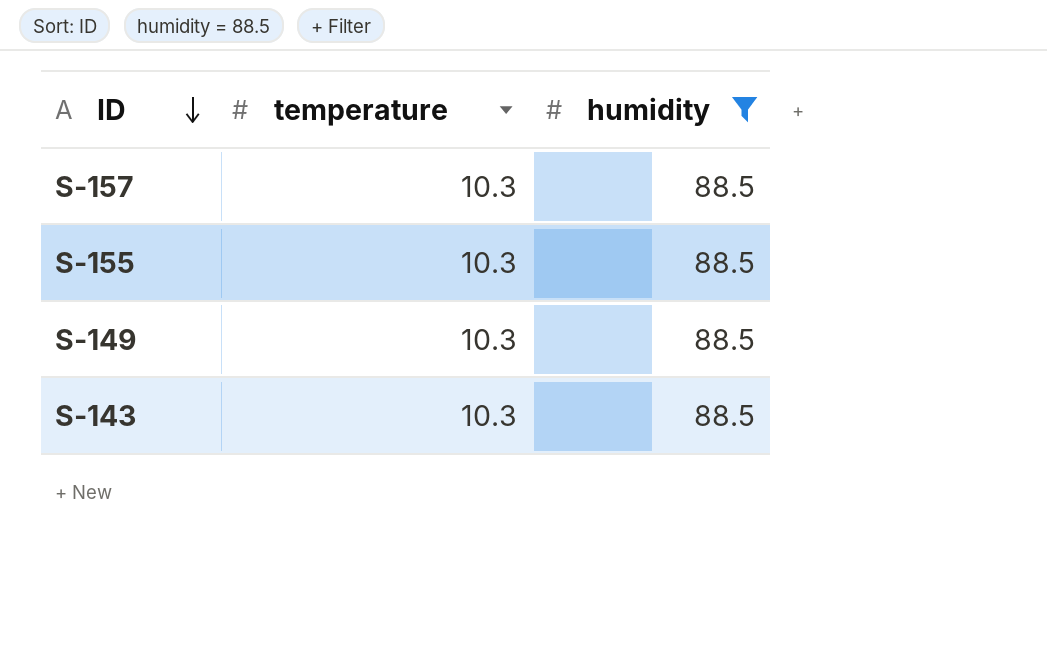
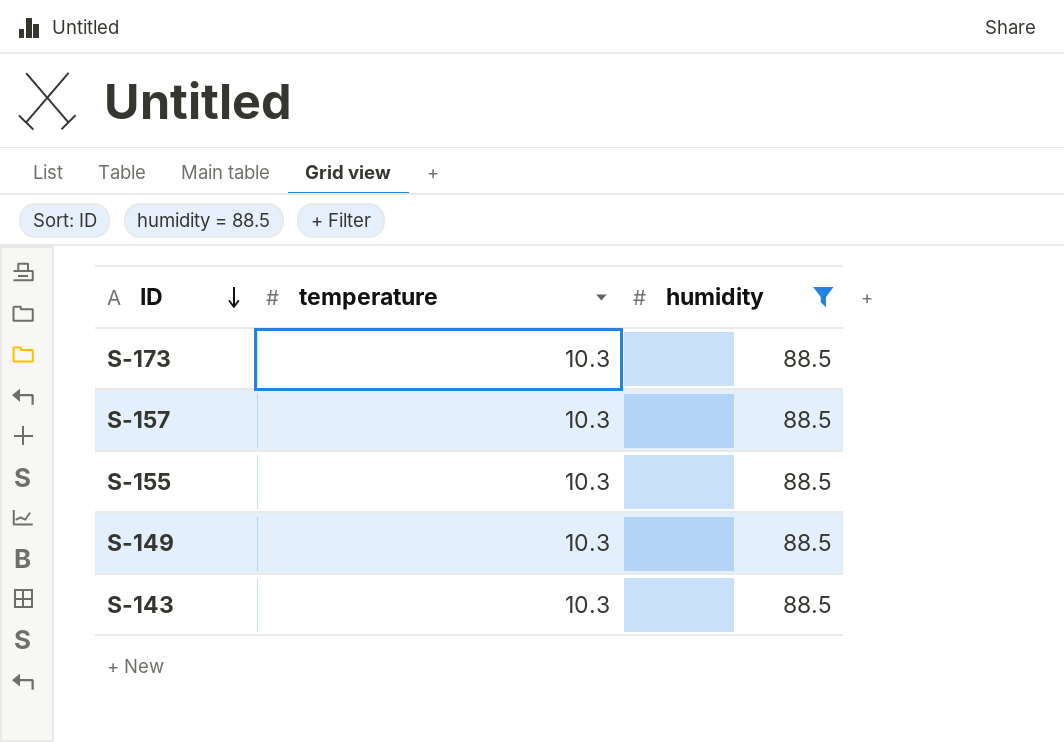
row S-173: none -> 10.3 | 88.5

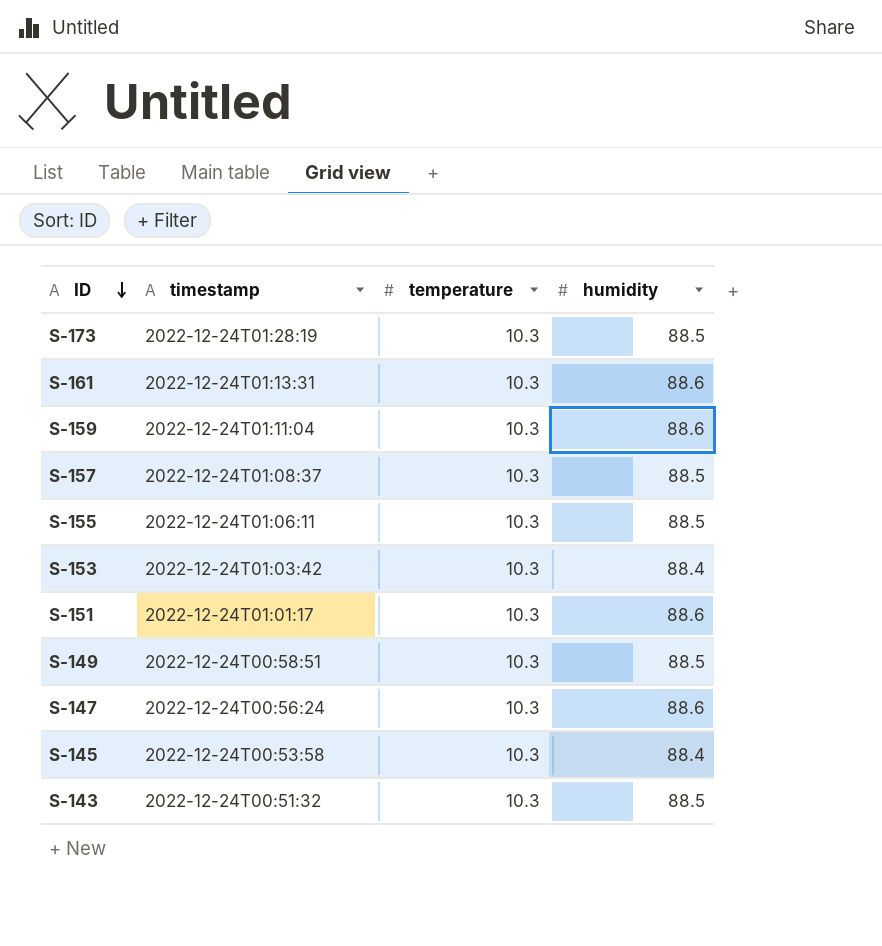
filter: humidity = 88.5 -> none
column timestamp | position: none -> 2

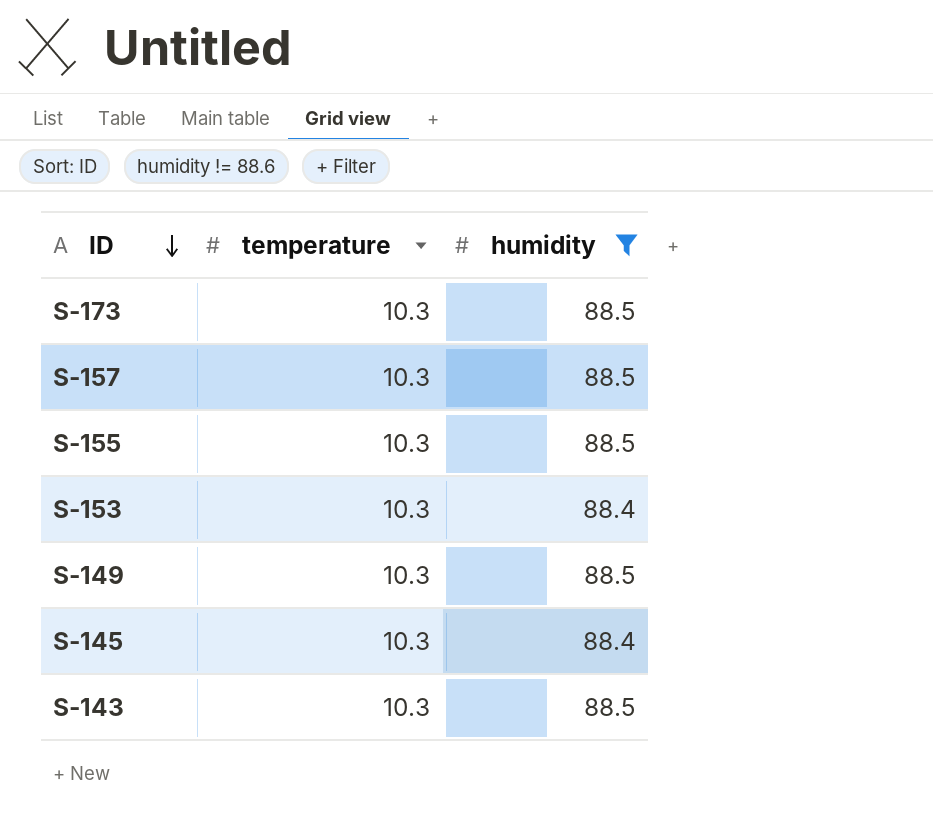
filter: none -> humidity != 88.6
column timestamp | position: 2 -> none

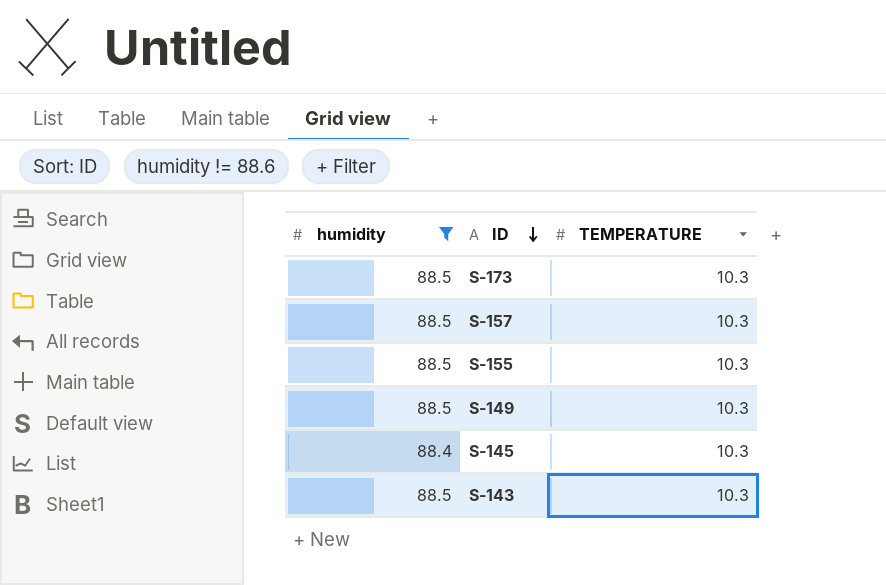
column humidity | position: 3 -> 1
column name: temperature -> TEMPERATURE
row S-153: 10.3 | 88.4 -> none

